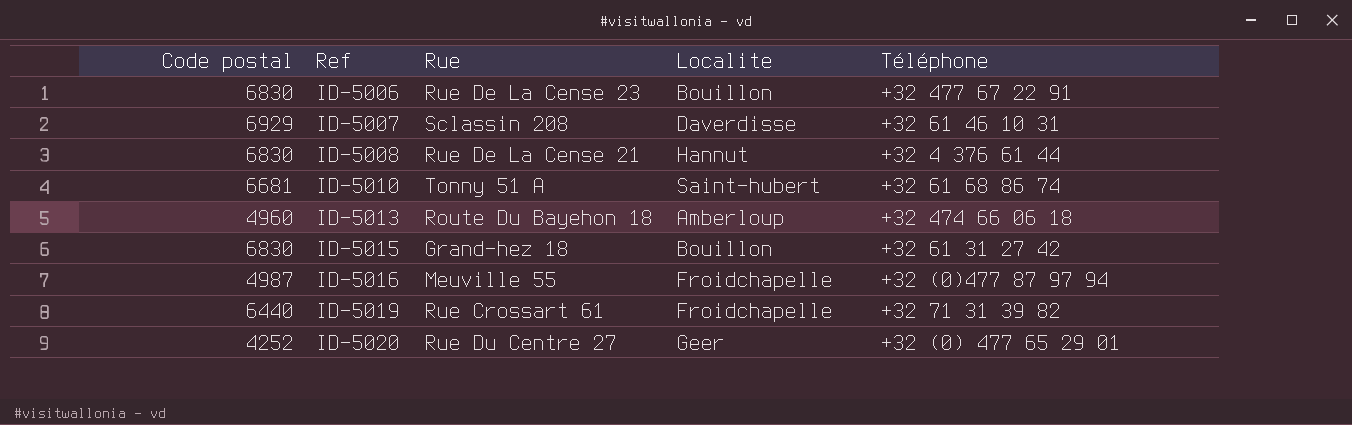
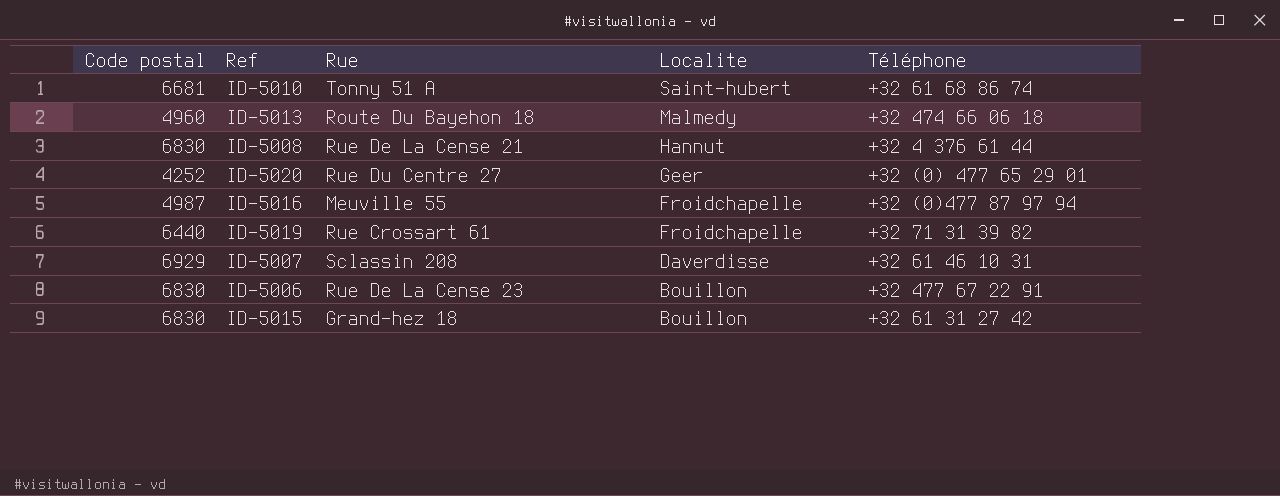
row order: Ref ascending -> Localite descending
ID-5013 | Localite: Amberloup -> Malmedy

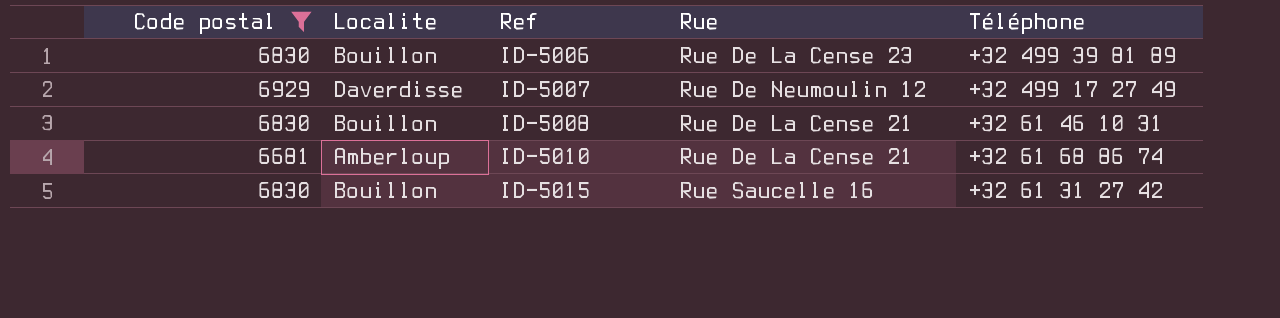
filter: none -> Code postal >= 6681
row order: Localite descending -> Ref ascending
column Localite | position: 4 -> 2
ID-5006 | Téléphone: +32 477 67 22 91 -> +32 499 39 81 89
ID-5007 | Rue: Sclassin 208 -> Rue De Neumoulin 12
ID-5007 | Téléphone: +32 61 46 10 31 -> +32 499 17 27 49
ID-5008 | Localite: Hannut -> Bouillon
ID-5008 | Téléphone: +32 4 376 61 44 -> +32 61 46 10 31
ID-5010 | Localite: Saint-hubert -> Amberloup
ID-5010 | Rue: Tonny 51 A -> Rue De La Cense 21
ID-5015 | Rue: Grand-hez 18 -> Rue Saucelle 16

